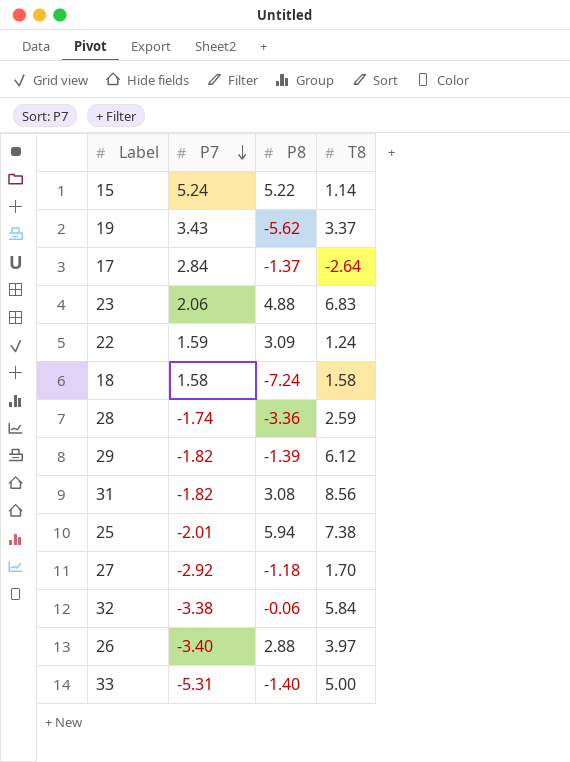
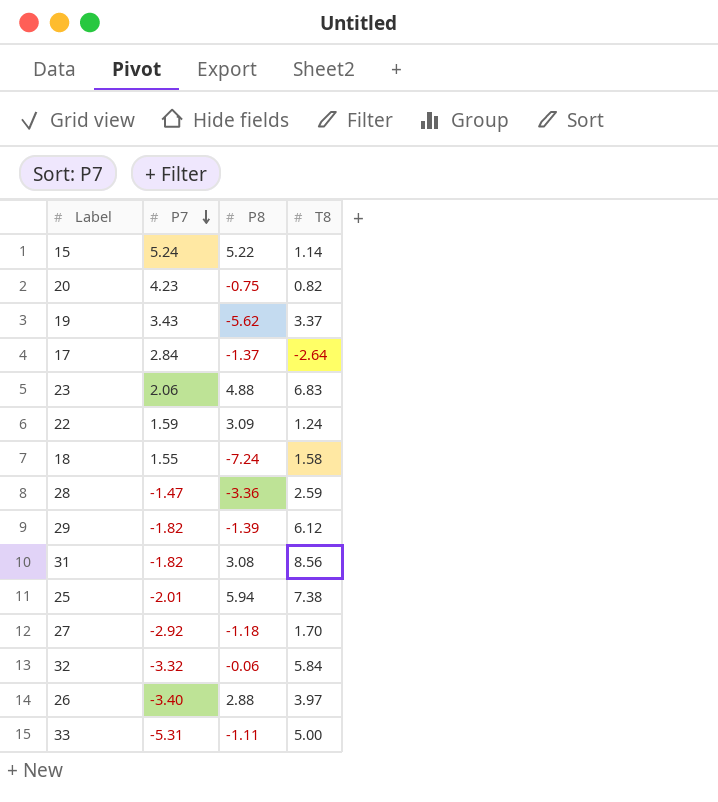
row 20: none -> 4.23 | -0.75 | 0.82
18 | P7: 1.58 -> 1.55
28 | P7: -1.74 -> -1.47
32 | P7: -3.38 -> -3.32
33 | P8: -1.40 -> -1.11

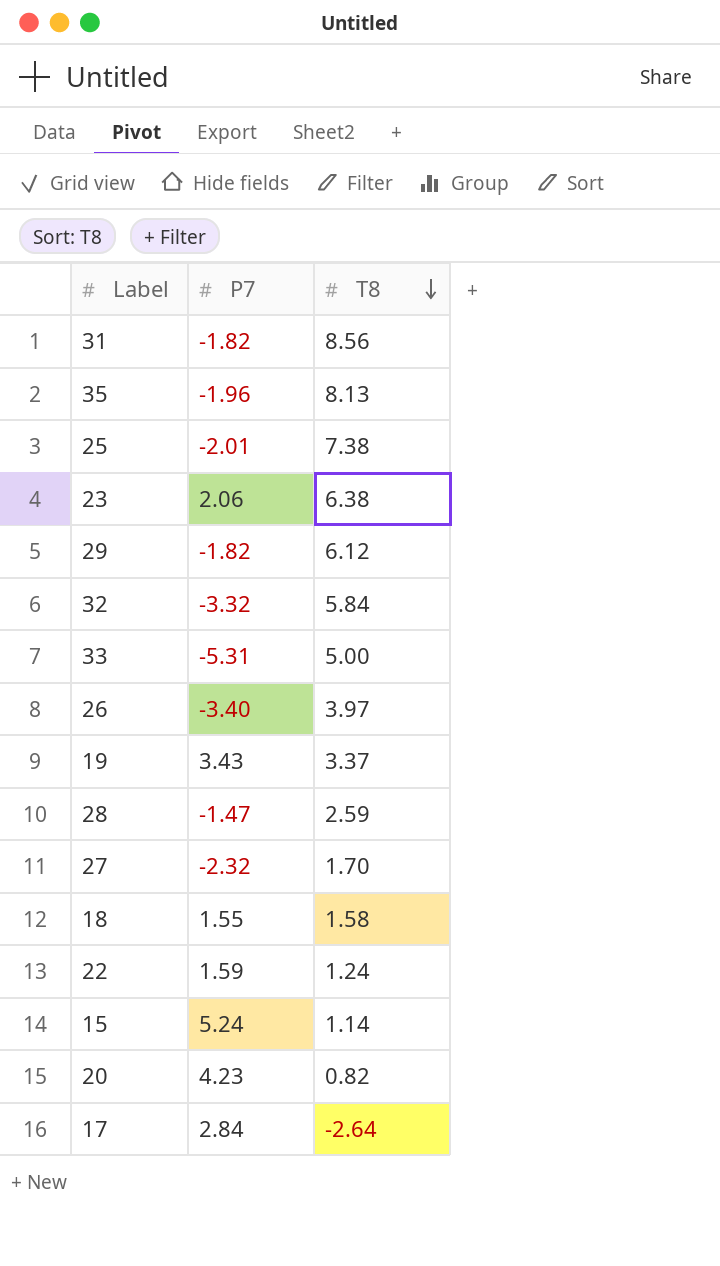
row order: P7 descending -> T8 descending
column P8 | position: 3 -> none
row 35: none -> -1.96 | 8.13
23 | T8: 6.83 -> 6.38
27 | P7: -2.92 -> -2.32

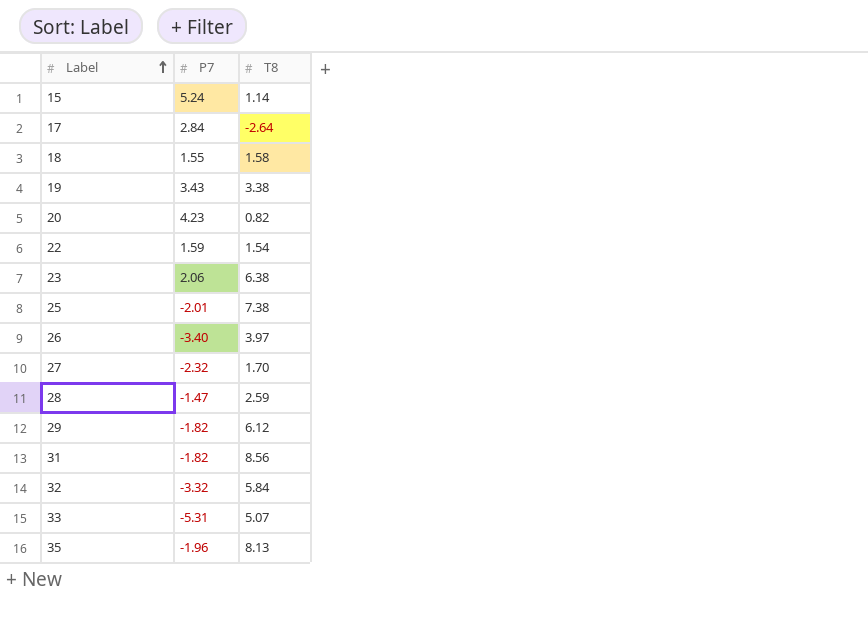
row order: T8 descending -> Label ascending
19 | T8: 3.37 -> 3.38
22 | T8: 1.24 -> 1.54
33 | T8: 5.00 -> 5.07

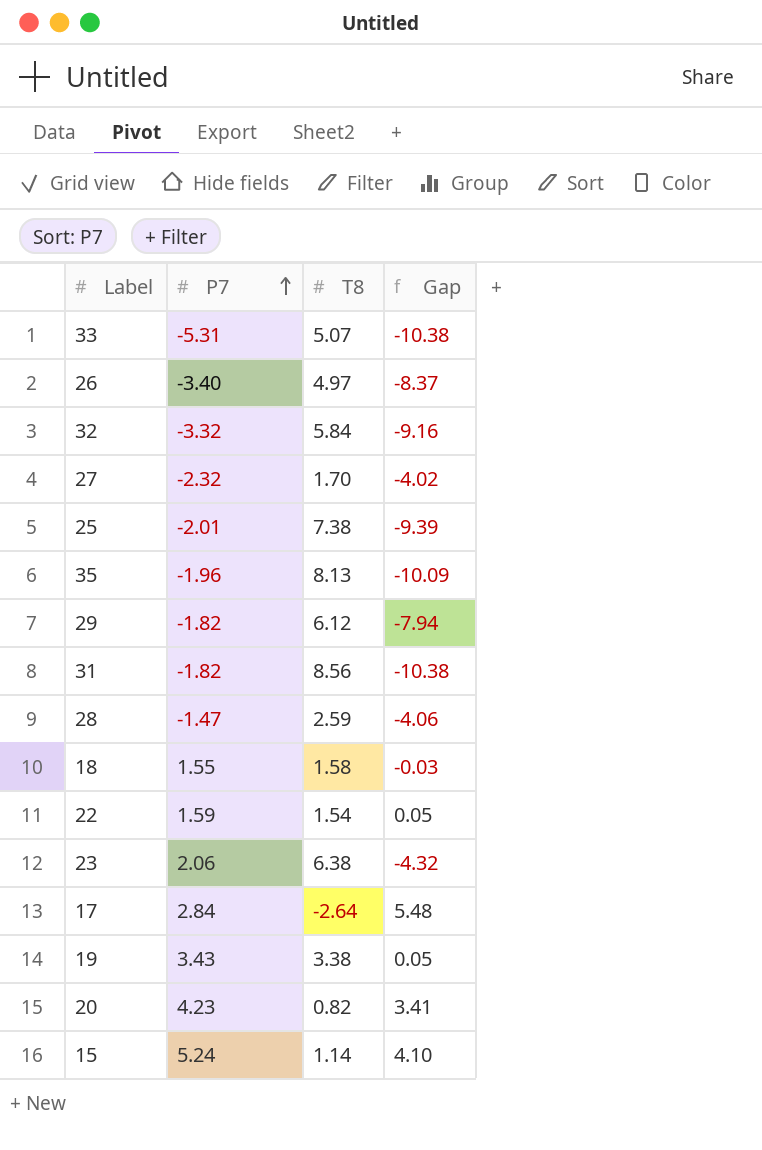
row order: Label ascending -> P7 ascending
column Gap | formula: none -> [P7] - [T8]
26 | T8: 3.97 -> 4.97

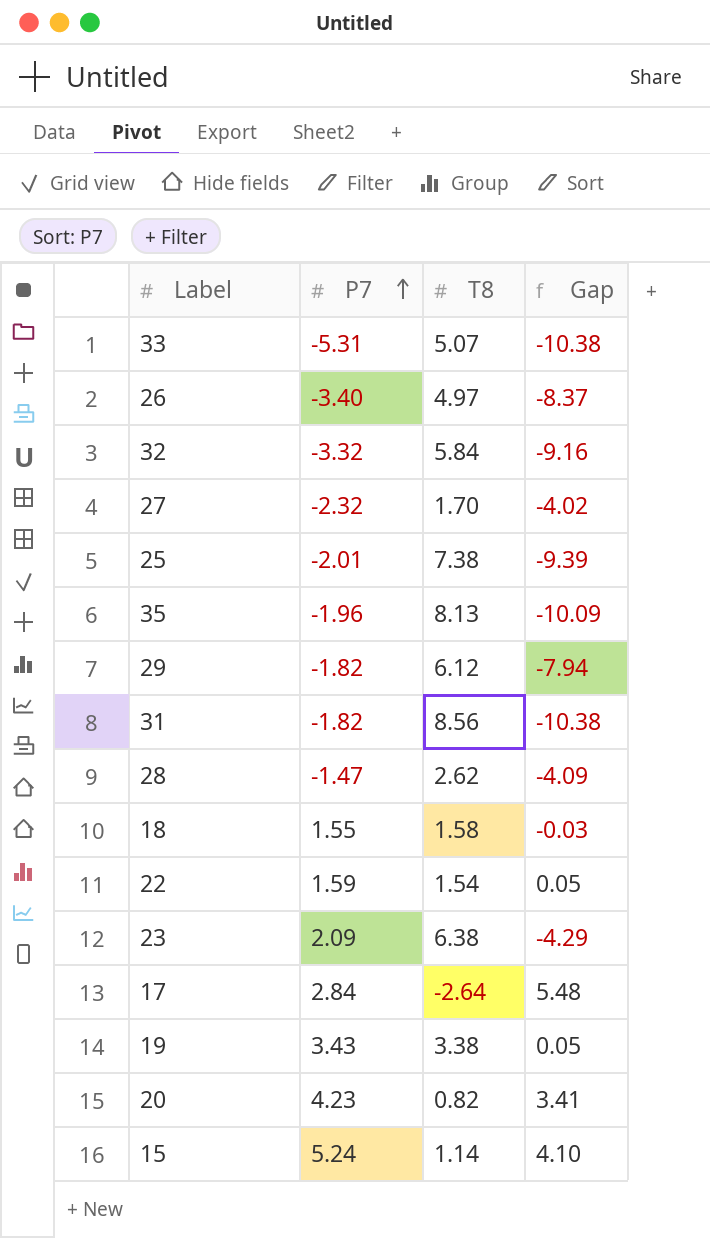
28 | T8: 2.59 -> 2.62
28 | Gap: -4.06 -> -4.09
23 | P7: 2.06 -> 2.09
23 | Gap: -4.32 -> -4.29

